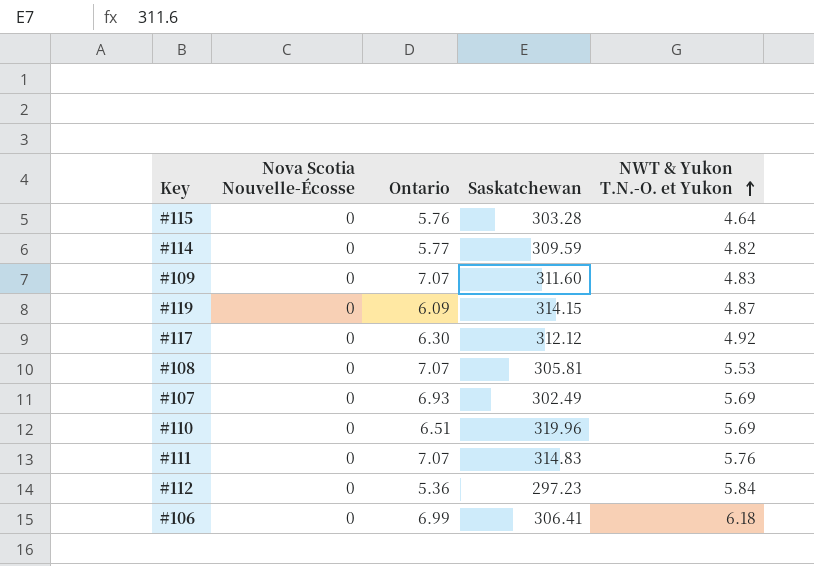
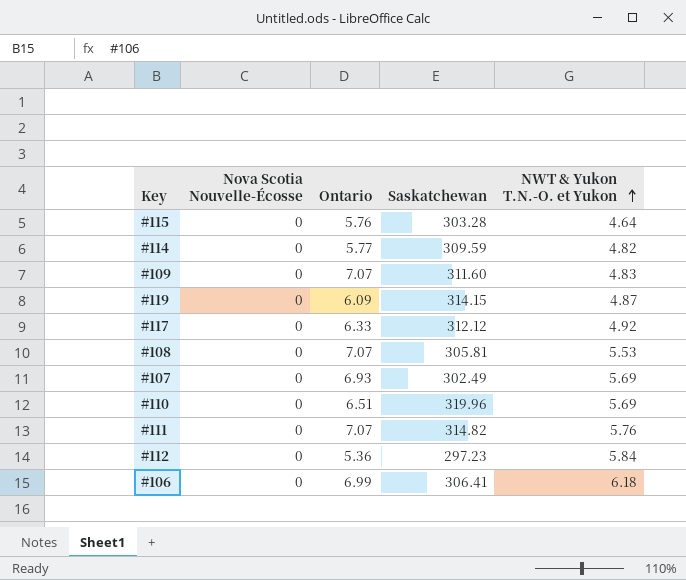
#117 | Ontario: 6.30 -> 6.33
#111 | Saskatchewan: 314.83 -> 314.82

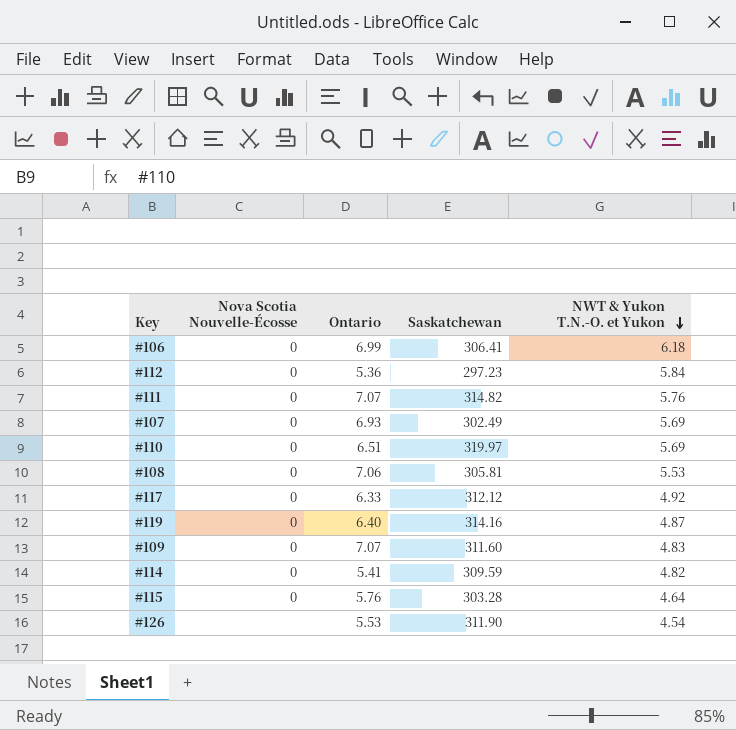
row order: NWT & Yukon T.N.-O. et Yukon ascending -> NWT & Yukon T.N.-O. et Yukon descending
#110 | Saskatchewan: 319.96 -> 319.97
#108 | Ontario: 7.07 -> 7.06
#119 | Ontario: 6.09 -> 6.40
#119 | Saskatchewan: 314.15 -> 314.16
#114 | Ontario: 5.77 -> 5.41
row #126: none -> none | 5.53 | 311.90 | 4.54

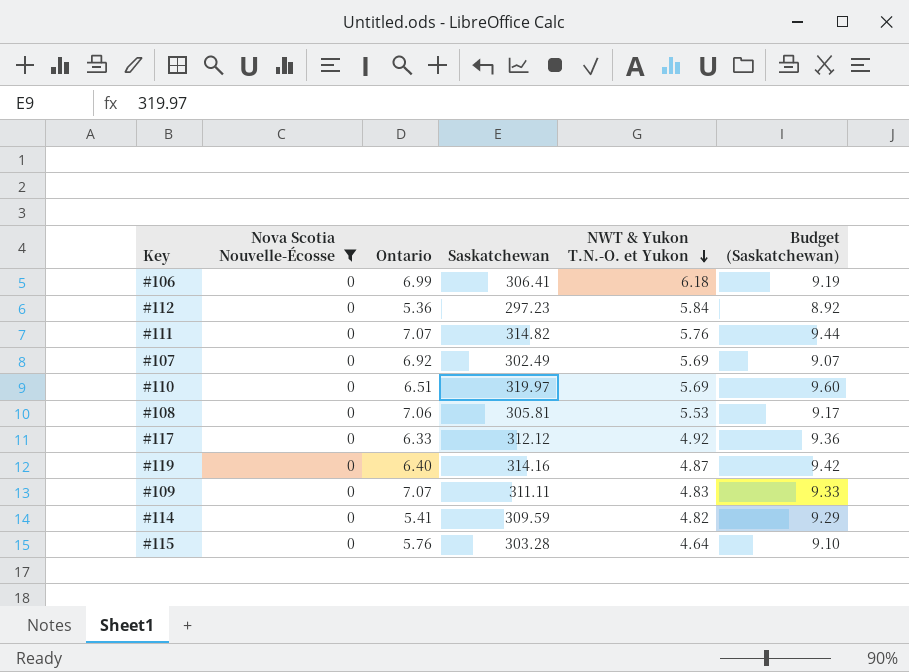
filter: none -> Nova Scotia Nouvelle-Écosse = 0
column Budget (Saskatchewan) | formula: none -> [Saskatchewan] * 0.03
#107 | Ontario: 6.93 -> 6.92
#109 | Saskatchewan: 311.60 -> 311.11

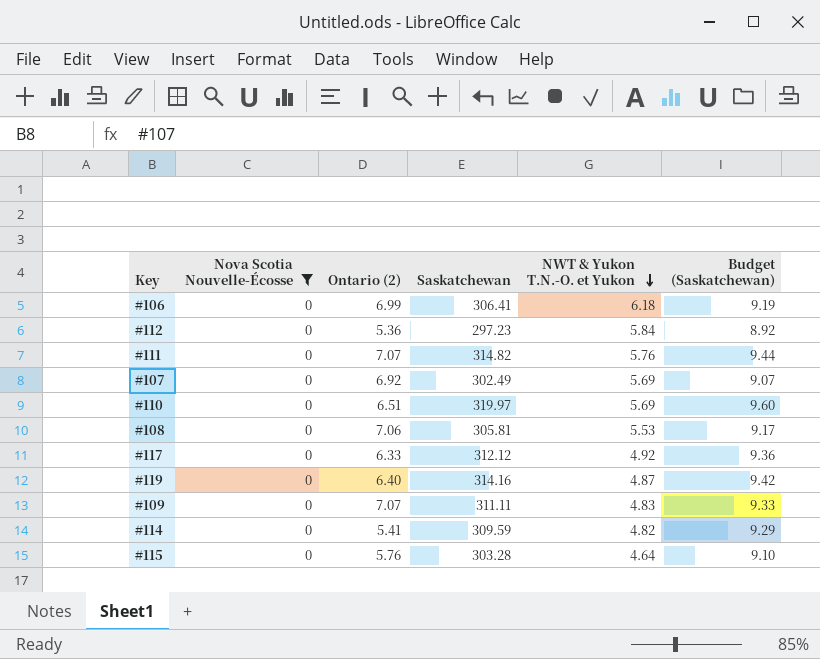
column name: Ontario -> Ontario (2)

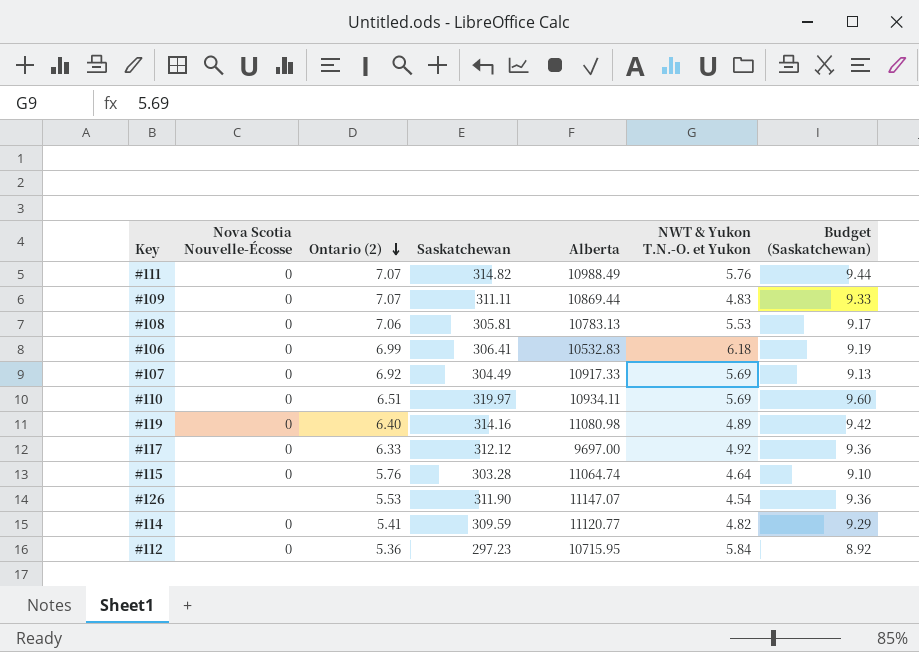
filter: Nova Scotia Nouvelle-Écosse = 0 -> none
row order: NWT & Yukon T.N.-O. et Yukon descending -> Ontario (2) descending
column Alberta | position: none -> 5
#107 | Saskatchewan: 302.49 -> 304.49
#107 | Budget (Saskatchewan): 9.07 -> 9.13
#119 | NWT & Yukon T.N.-O. et Yukon: 4.87 -> 4.89

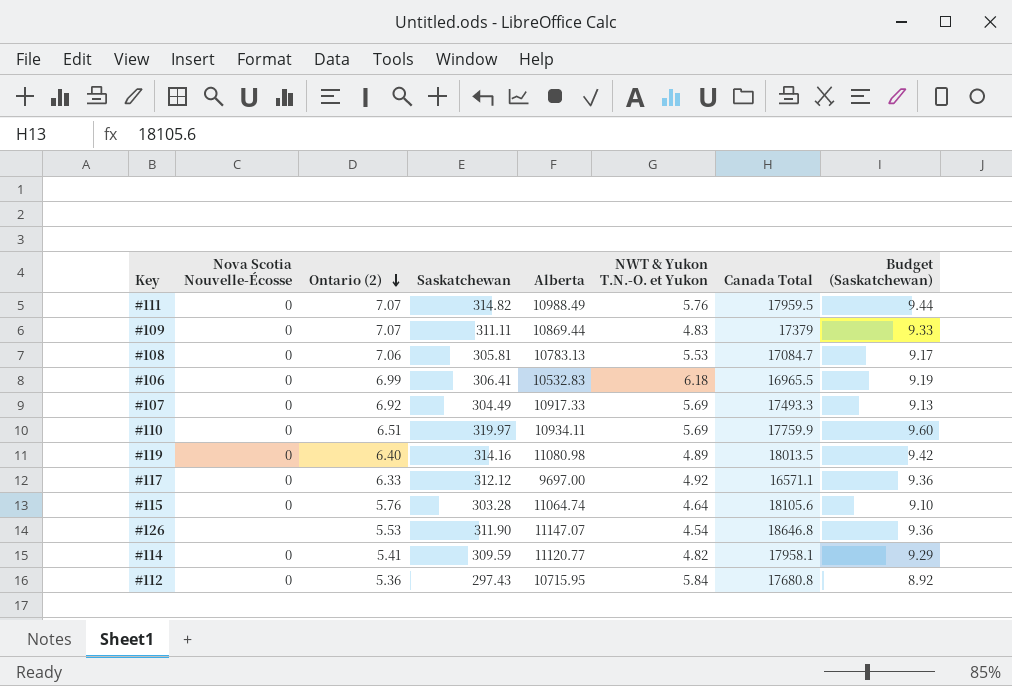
column Canada Total | position: none -> 7
#112 | Saskatchewan: 297.23 -> 297.43

